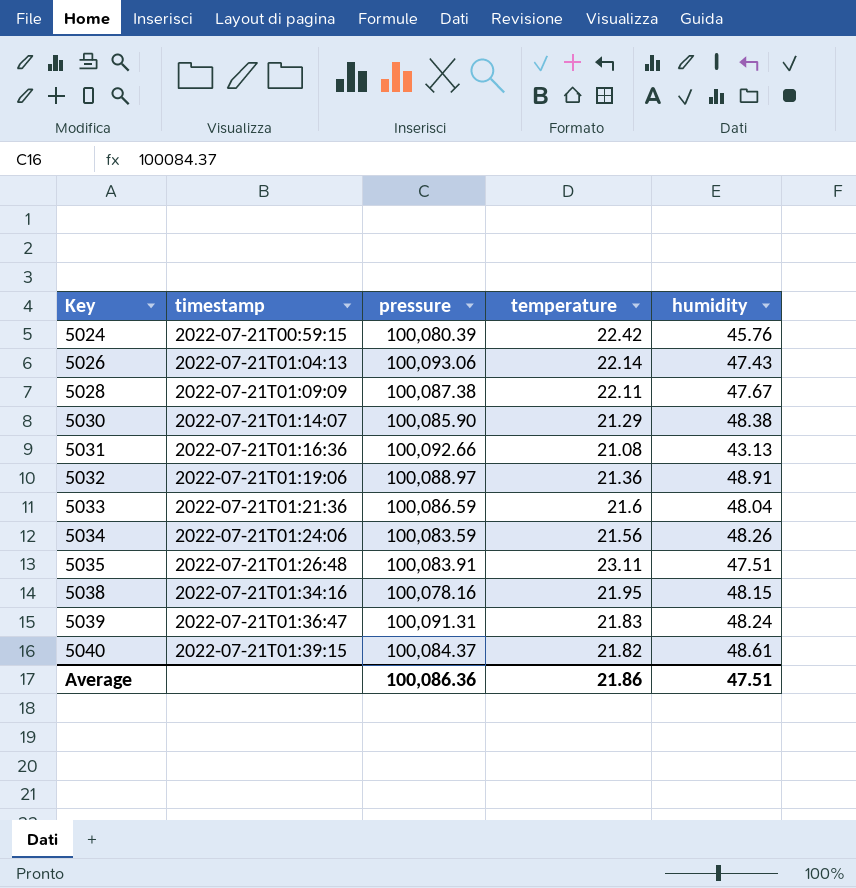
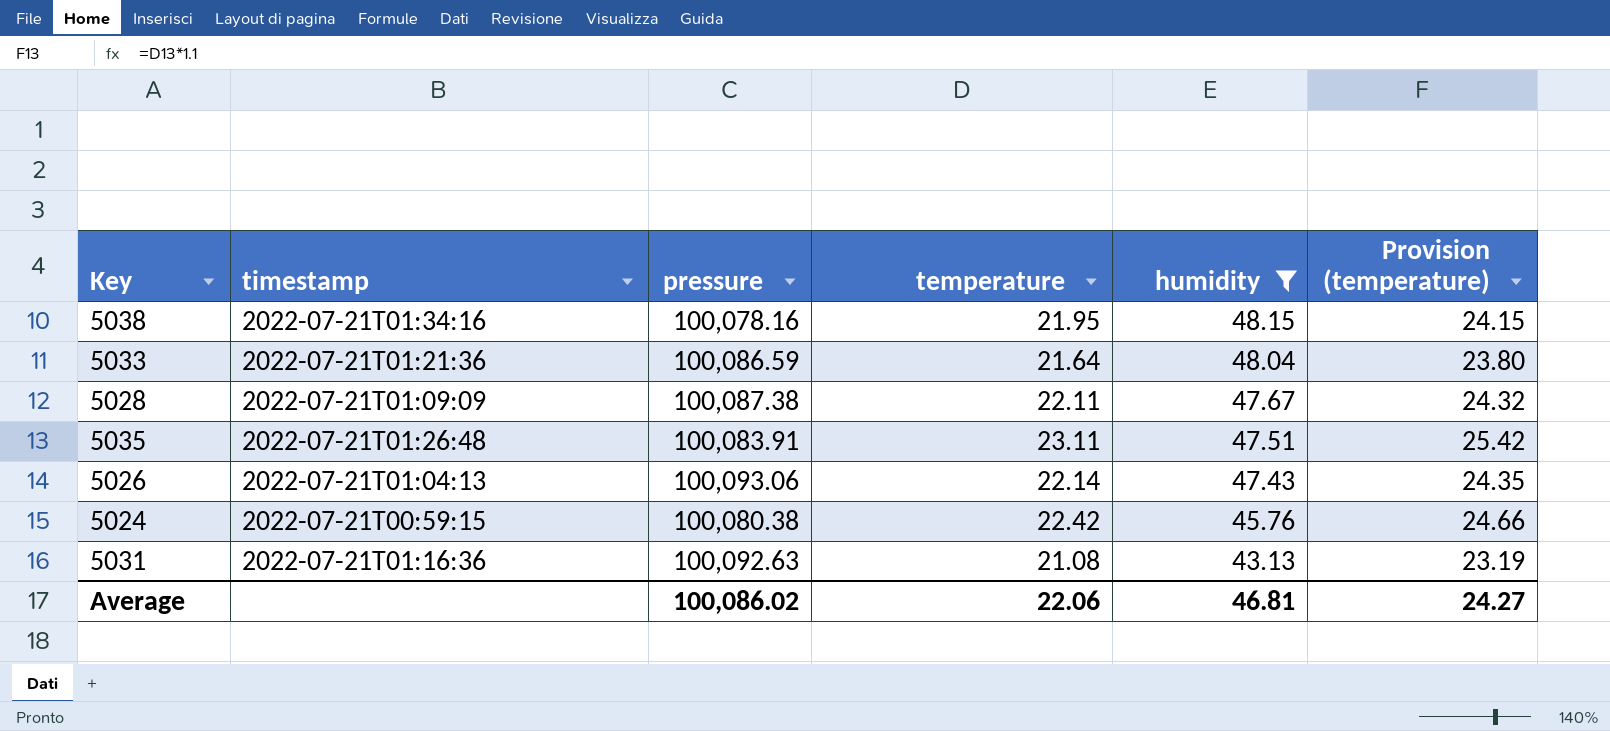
filter: none -> humidity <= 48.15
row order: Key ascending -> humidity descending
column Provision (temperature) | formula: none -> [temperature] * 1.1
5033 | temperature: 21.6 -> 21.64
5024 | pressure: 100,080.39 -> 100,080.38
5031 | pressure: 100,092.66 -> 100,092.63
Average | pressure: 100,086.36 -> 100,086.02
Average | temperature: 21.86 -> 22.06
Average | humidity: 47.51 -> 46.81

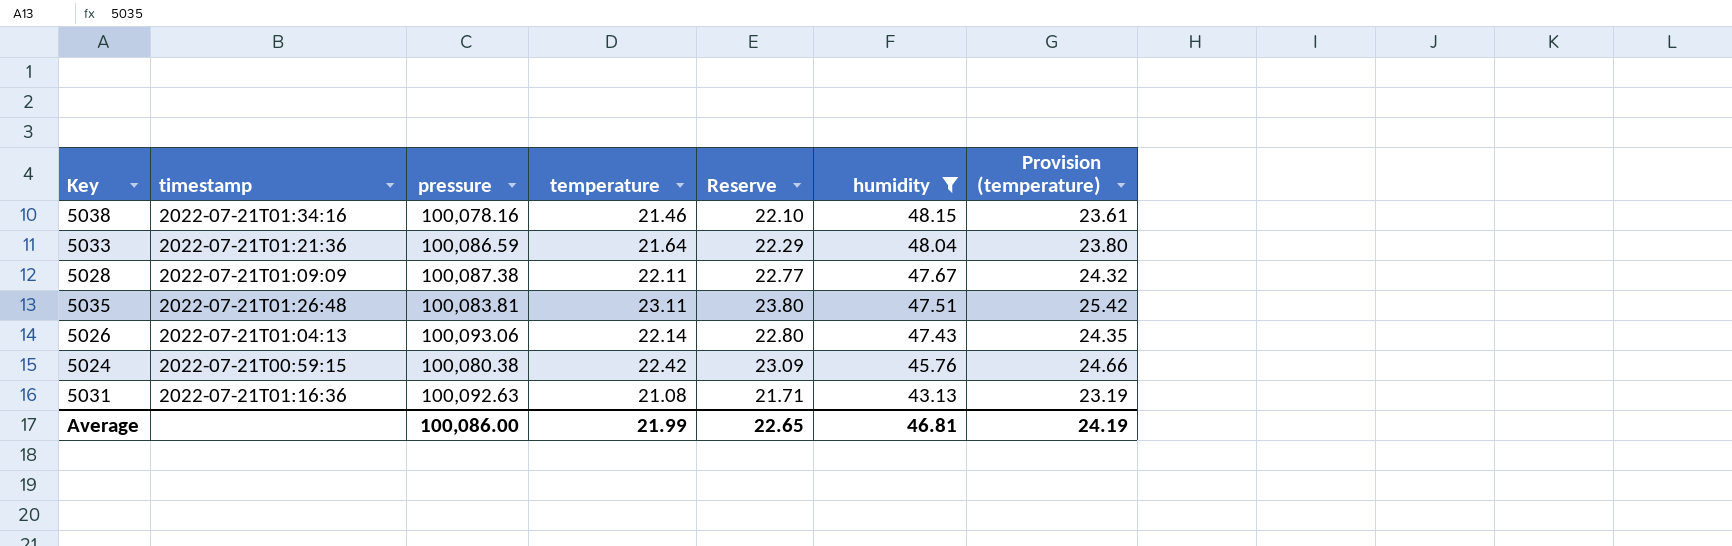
column Reserve | formula: none -> [temperature] * 1.03
5038 | temperature: 21.95 -> 21.46
5038 | Provision (temperature): 24.15 -> 23.61
5035 | pressure: 100,083.91 -> 100,083.81
Average | pressure: 100,086.02 -> 100,086.00
Average | temperature: 22.06 -> 21.99
Average | Provision (temperature): 24.27 -> 24.19

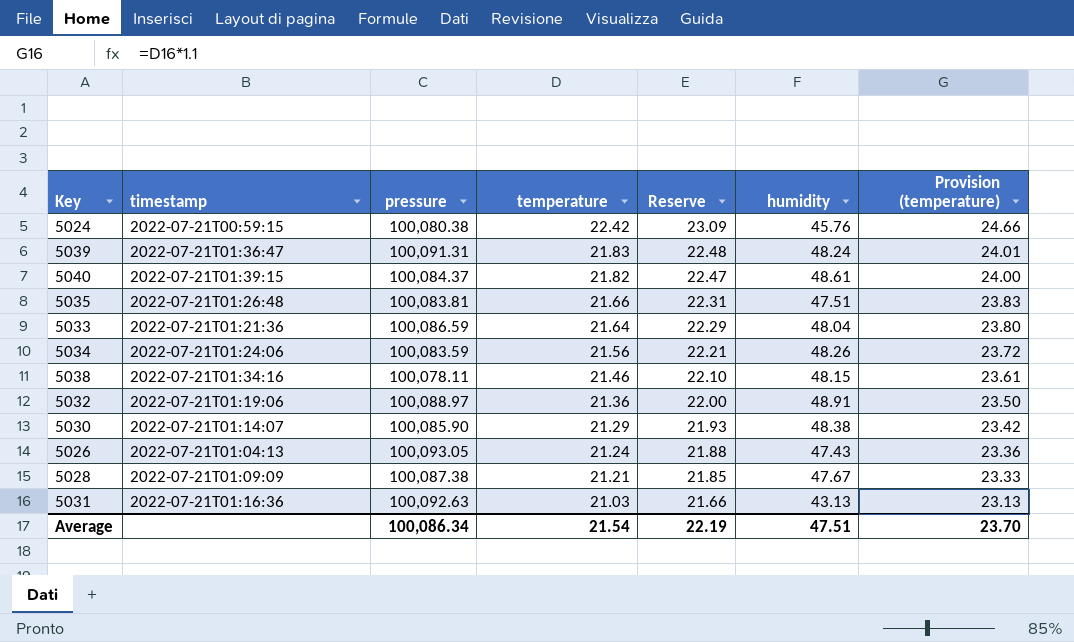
filter: humidity <= 48.15 -> none
row order: humidity descending -> temperature descending
5035 | temperature: 23.11 -> 21.66
5035 | Reserve: 23.80 -> 22.31
5035 | Provision (temperature): 25.42 -> 23.83
5038 | pressure: 100,078.16 -> 100,078.11
5026 | pressure: 100,093.06 -> 100,093.05
5026 | temperature: 22.14 -> 21.24
5026 | Reserve: 22.80 -> 21.88
5026 | Provision (temperature): 24.35 -> 23.36
5028 | temperature: 22.11 -> 21.21
5028 | Reserve: 22.77 -> 21.85
5028 | Provision (temperature): 24.32 -> 23.33
5031 | temperature: 21.08 -> 21.03
5031 | Reserve: 21.71 -> 21.66
5031 | Provision (temperature): 23.19 -> 23.13
Average | pressure: 100,086.00 -> 100,086.34
Average | temperature: 21.99 -> 21.54
Average | Reserve: 22.65 -> 22.19
Average | humidity: 46.81 -> 47.51
Average | Provision (temperature): 24.19 -> 23.70

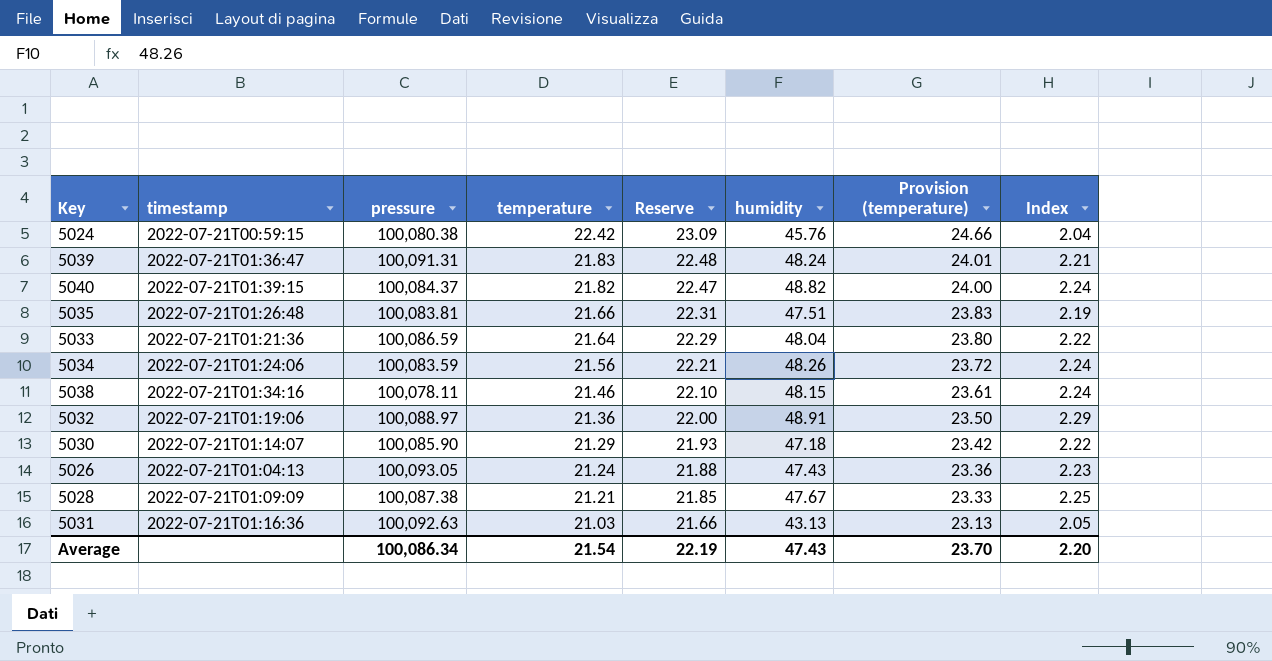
column Index | formula: none -> [humidity] / [temperature]
5040 | humidity: 48.61 -> 48.82
5030 | humidity: 48.38 -> 47.18
Average | humidity: 47.51 -> 47.43

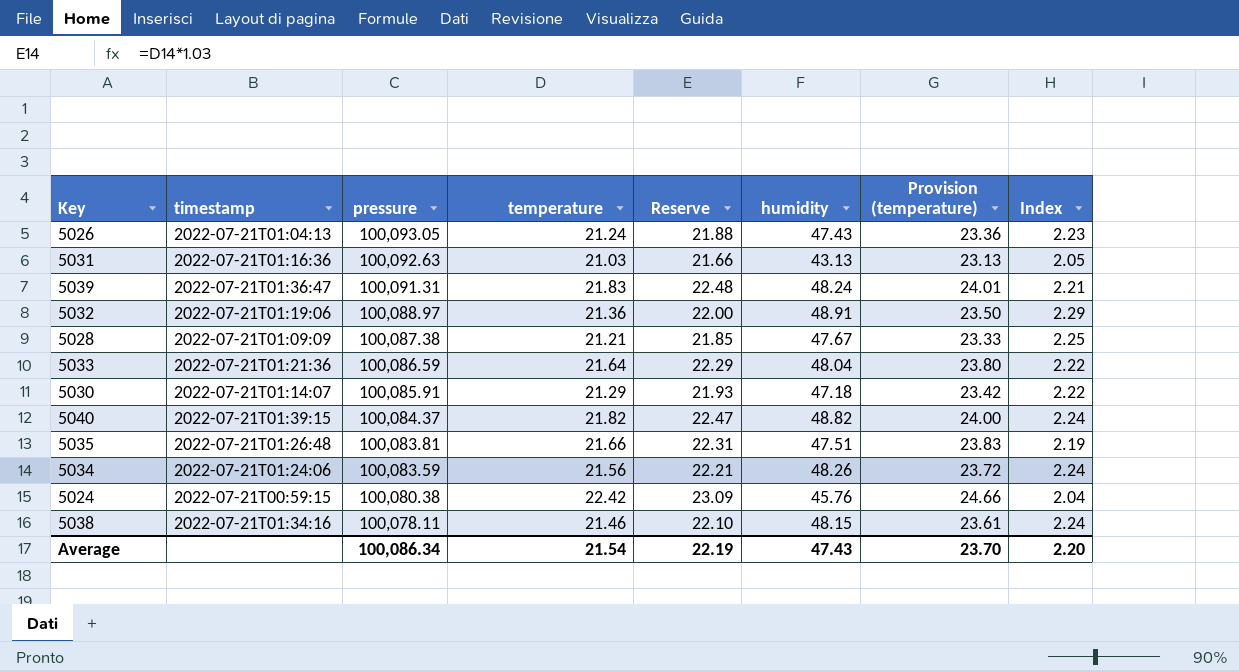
row order: temperature descending -> pressure descending
5030 | pressure: 100,085.90 -> 100,085.91

